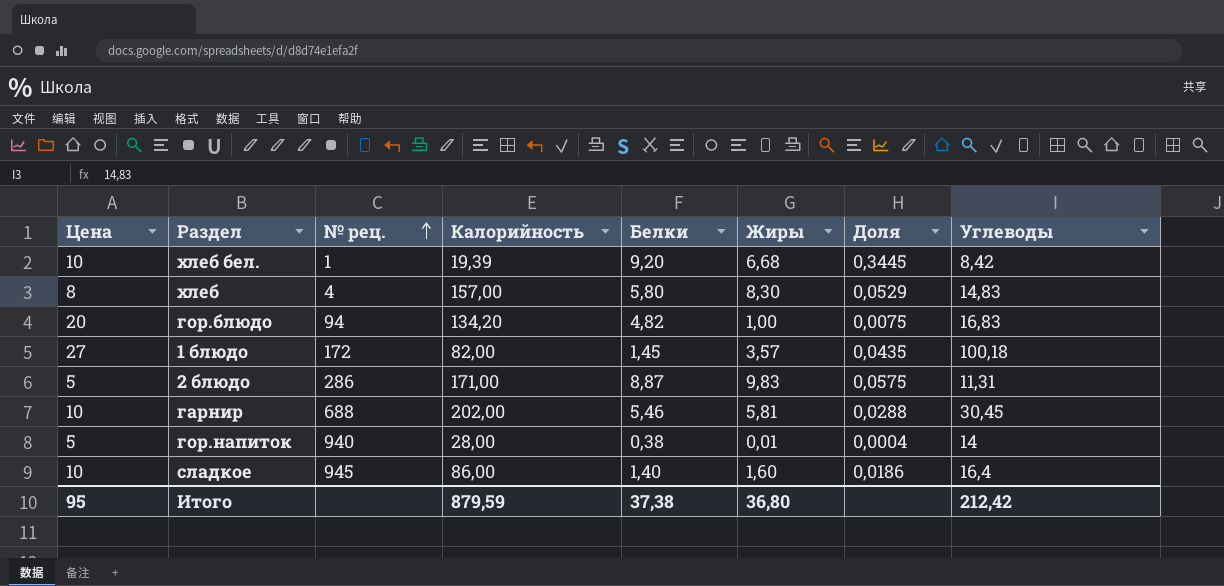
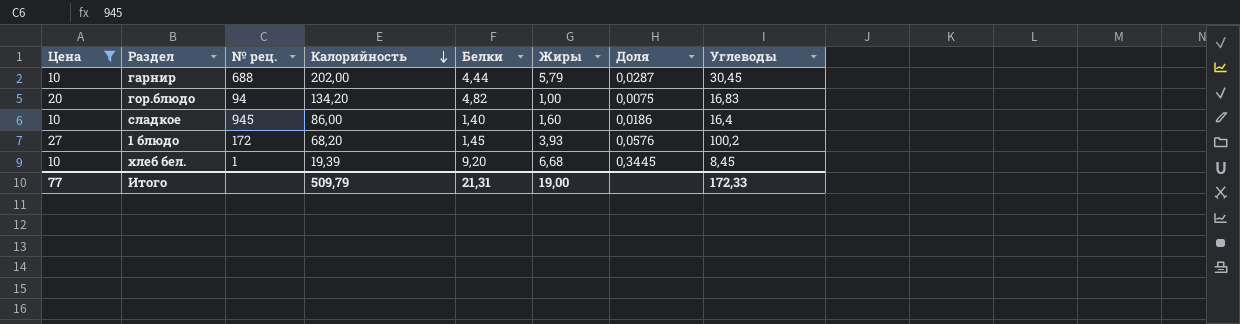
filter: none -> Цена >= 10
row order: № рец. ascending -> Калорийность descending
гарнир | Белки: 5,46 -> 4,44
гарнир | Жиры: 5,81 -> 5,79
гарнир | Доля: 0,0288 -> 0,0287
1 блюдо | Калорийность: 82,00 -> 68,20
1 блюдо | Жиры: 3,57 -> 3,93
1 блюдо | Доля: 0,0435 -> 0,0576
1 блюдо | Углеводы: 100,18 -> 100,2
хлеб бел. | Углеводы: 8,42 -> 8,45
Итого | Цена: 95 -> 77
Итого | Калорийность: 879,59 -> 509,79
Итого | Белки: 37,38 -> 21,31
Итого | Жиры: 36,80 -> 19,00
Итого | Углеводы: 212,42 -> 172,33

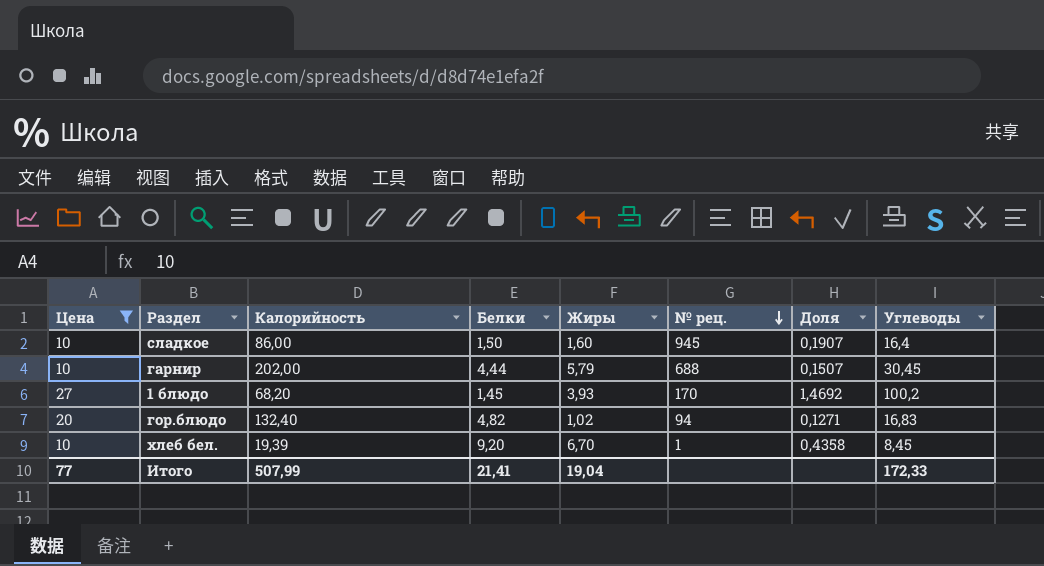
row order: Калорийность descending -> № рец. descending
column № рец. | position: 3 -> 6
column Доля | formula: [Жиры] / [Калорийность] -> [Углеводы] / [Калорийность]
сладкое | Белки: 1,40 -> 1,50
1 блюдо | № рец.: 172 -> 170
гор.блюдо | Калорийность: 134,20 -> 132,40
гор.блюдо | Жиры: 1,00 -> 1,02
хлеб бел. | Жиры: 6,68 -> 6,70
Итого | Калорийность: 509,79 -> 507,99
Итого | Белки: 21,31 -> 21,41
Итого | Жиры: 19,00 -> 19,04

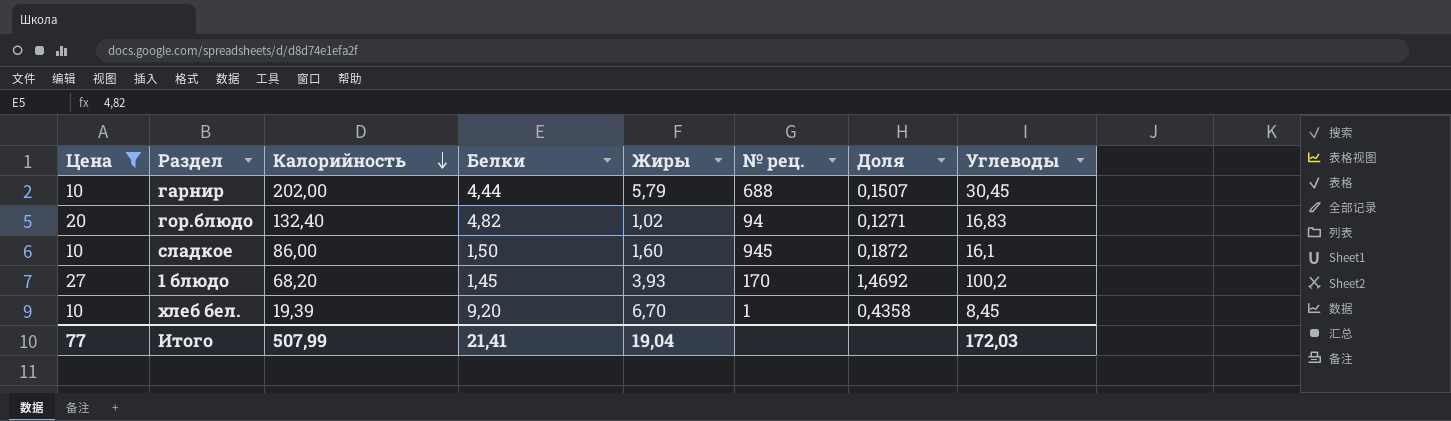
row order: № рец. descending -> Калорийность descending
сладкое | Доля: 0,1907 -> 0,1872
сладкое | Углеводы: 16,4 -> 16,1
Итого | Углеводы: 172,33 -> 172,03

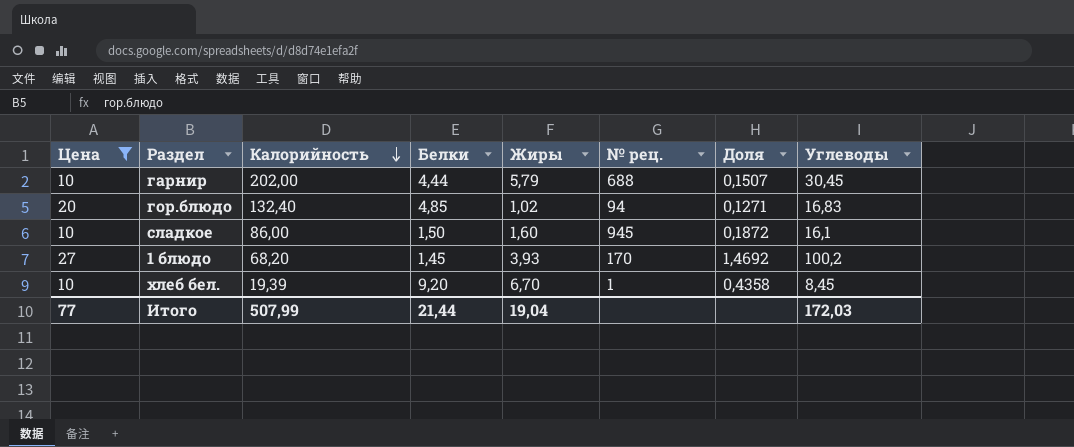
гор.блюдо | Белки: 4,82 -> 4,85
Итого | Белки: 21,41 -> 21,44

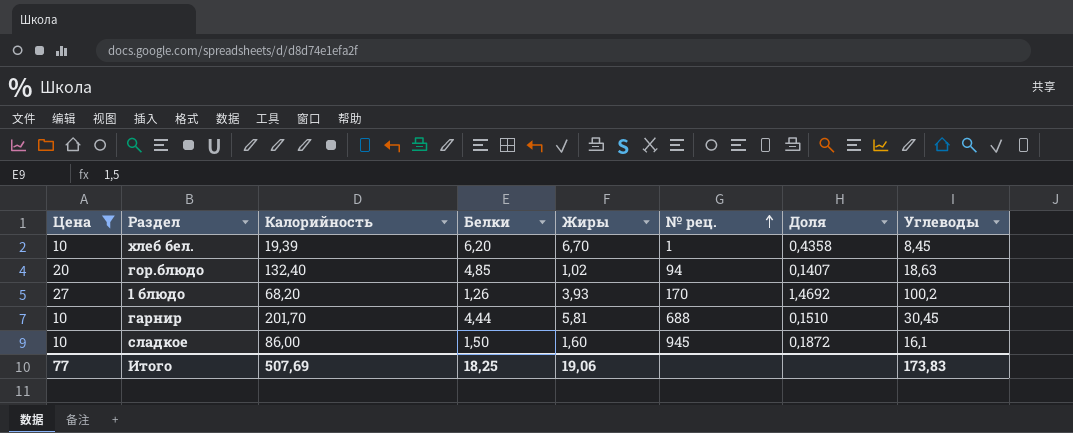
row order: Калорийность descending -> № рец. ascending
хлеб бел. | Белки: 9,20 -> 6,20
гор.блюдо | Доля: 0,1271 -> 0,1407
гор.блюдо | Углеводы: 16,83 -> 18,63
1 блюдо | Белки: 1,45 -> 1,26
гарнир | Калорийность: 202,00 -> 201,70
гарнир | Жиры: 5,79 -> 5,81
гарнир | Доля: 0,1507 -> 0,1510
Итого | Калорийность: 507,99 -> 507,69
Итого | Белки: 21,44 -> 18,25
Итого | Жиры: 19,04 -> 19,06
Итого | Углеводы: 172,03 -> 173,83

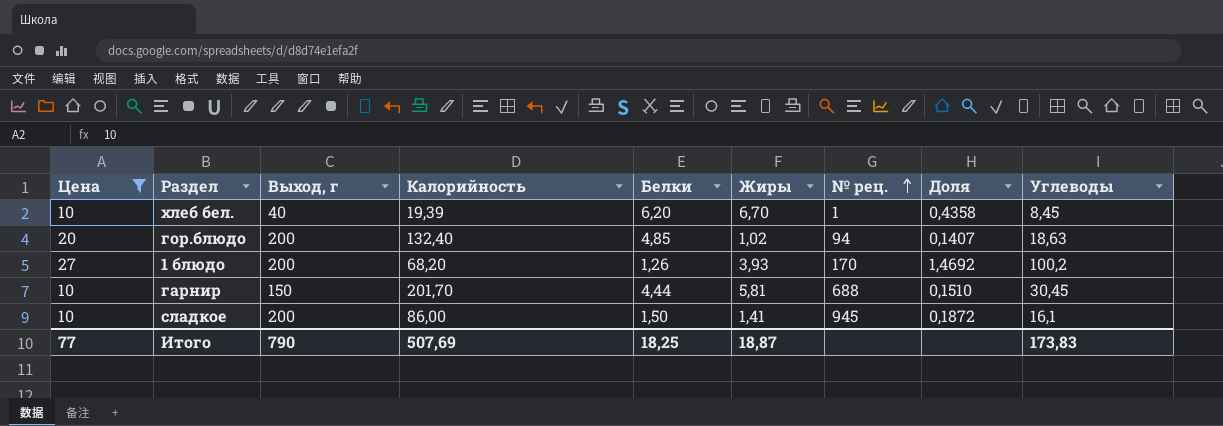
column Выход, г | position: none -> 3
сладкое | Жиры: 1,60 -> 1,41
Итого | Жиры: 19,06 -> 18,87

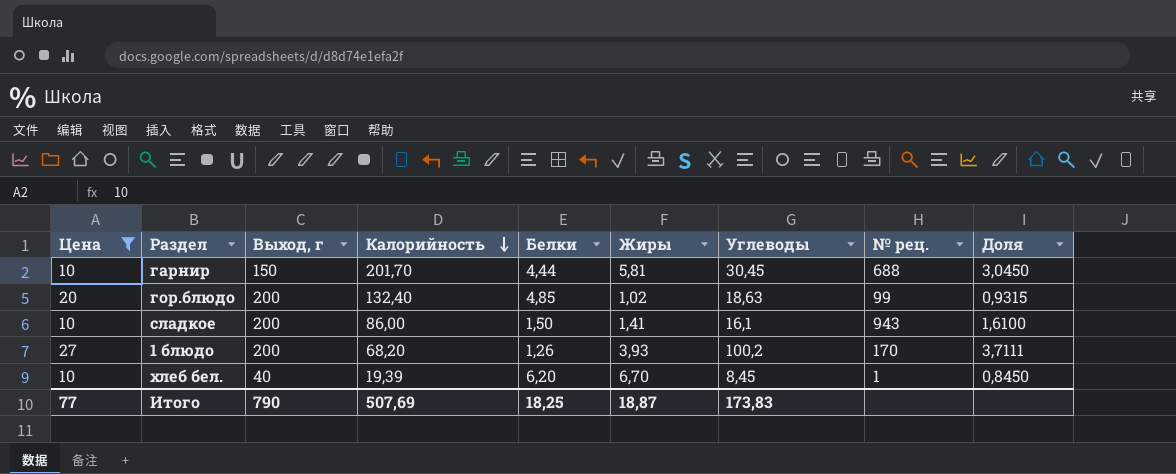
row order: № рец. ascending -> Калорийность descending
column Углеводы | position: 9 -> 7
column Доля | formula: [Углеводы] / [Калорийность] -> [Углеводы] / [Цена]
гор.блюдо | № рец.: 94 -> 99
сладкое | № рец.: 945 -> 943

